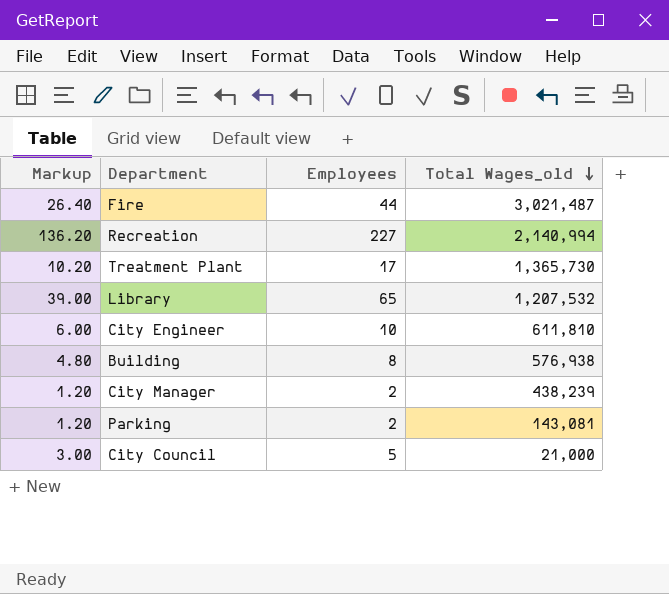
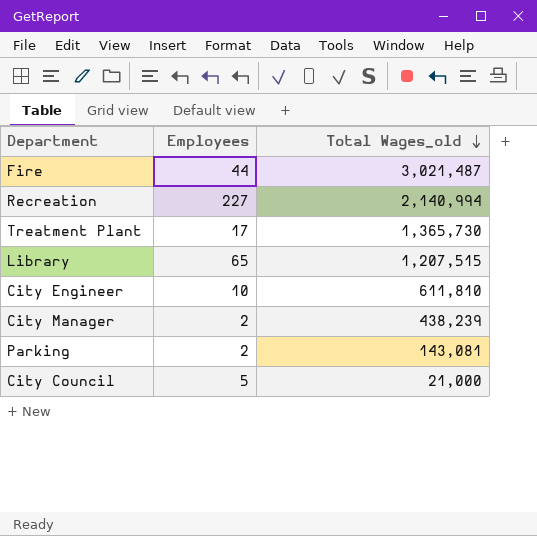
column Markup | formula: [Employees] * 0.6 -> none
row Building: 4.80 | 8 | 576,938 -> none
Library | Total Wages_old: 1,207,532 -> 1,207,515

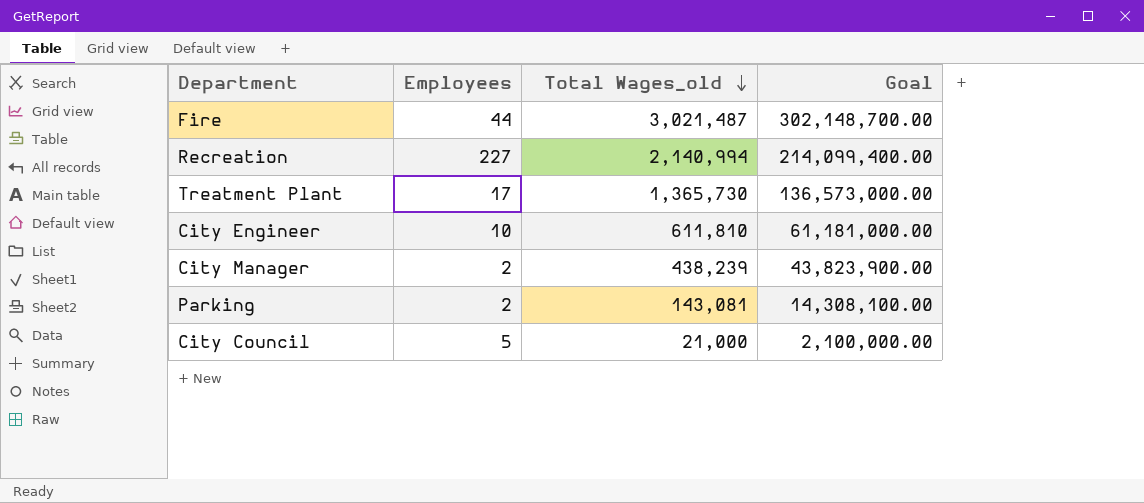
column Goal | formula: none -> [Total Wages_old] * 100
row Library: 65 | 1,207,515 -> none

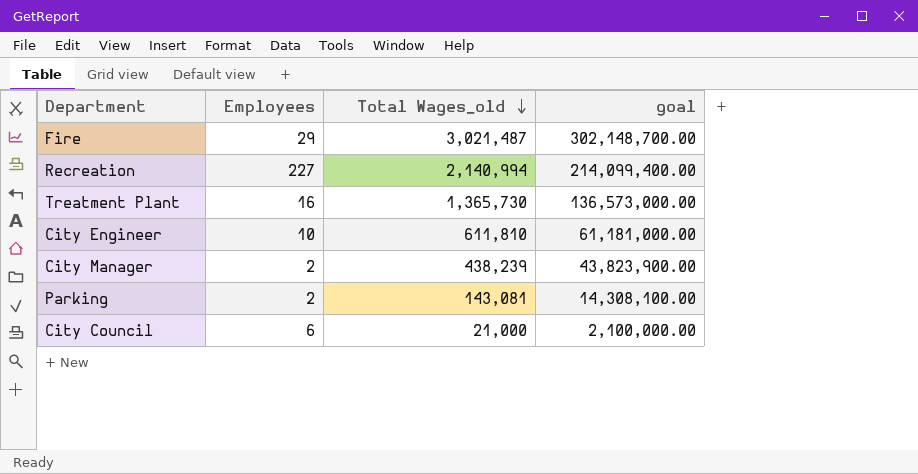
column name: Goal -> goal
Fire | Employees: 44 -> 29
Treatment Plant | Employees: 17 -> 16
City Council | Employees: 5 -> 6

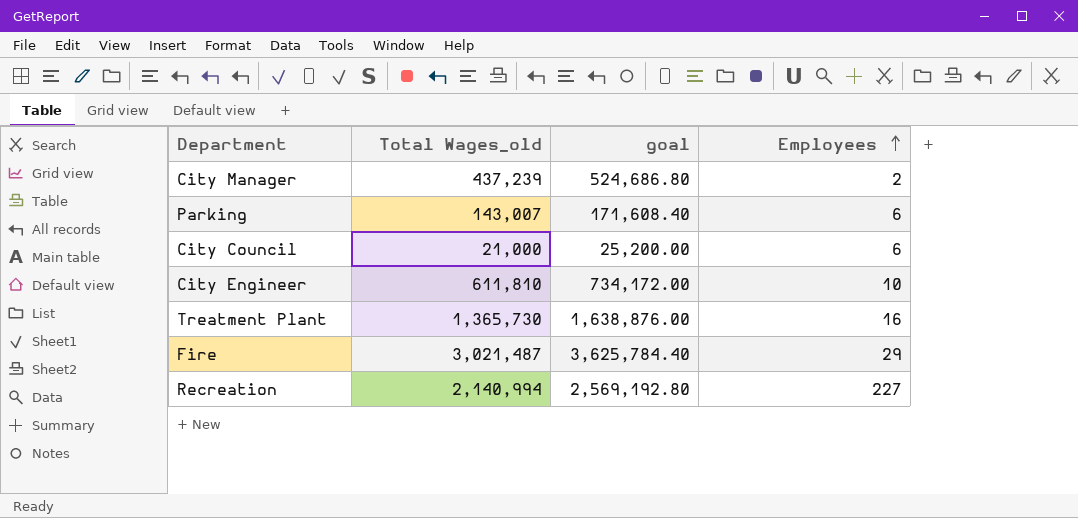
row order: Total Wages_old descending -> Employees ascending
column goal | formula: [Total Wages_old] * 100 -> [Total Wages_old] * 1.2
column Employees | position: 2 -> 4
City Manager | Total Wages_old: 438,239 -> 437,239
Parking | Total Wages_old: 143,081 -> 143,007
Parking | Employees: 2 -> 6

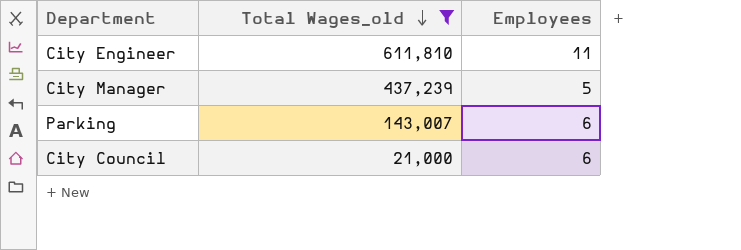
filter: none -> Total Wages_old <= 611,810
row order: Employees ascending -> Total Wages_old descending
column goal | formula: [Total Wages_old] * 1.2 -> none
City Engineer | Employees: 10 -> 11
City Manager | Employees: 2 -> 5

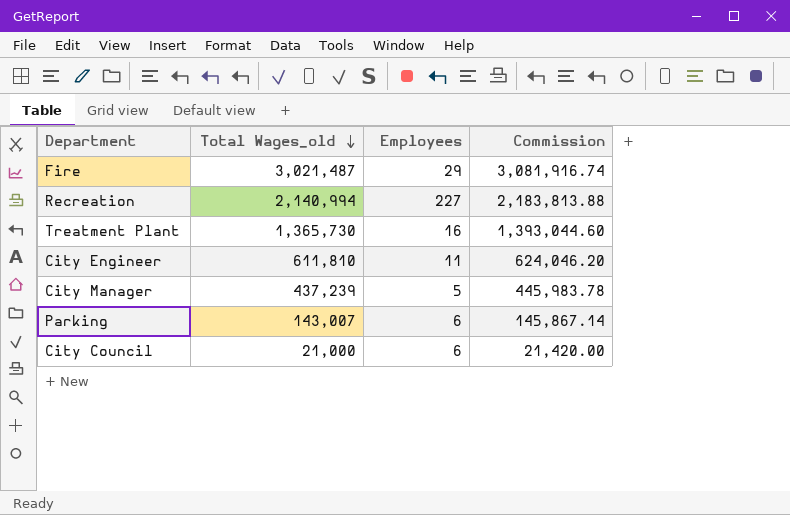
filter: Total Wages_old <= 611,810 -> none
column Commission | formula: none -> [Total Wages_old] * 1.02

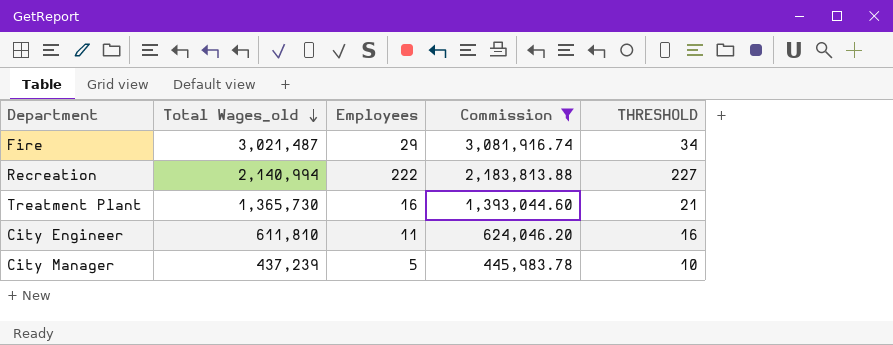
filter: none -> Commission >= 445,983.78
column THRESHOLD | formula: none -> [Employees] + 5
Recreation | Employees: 227 -> 222

